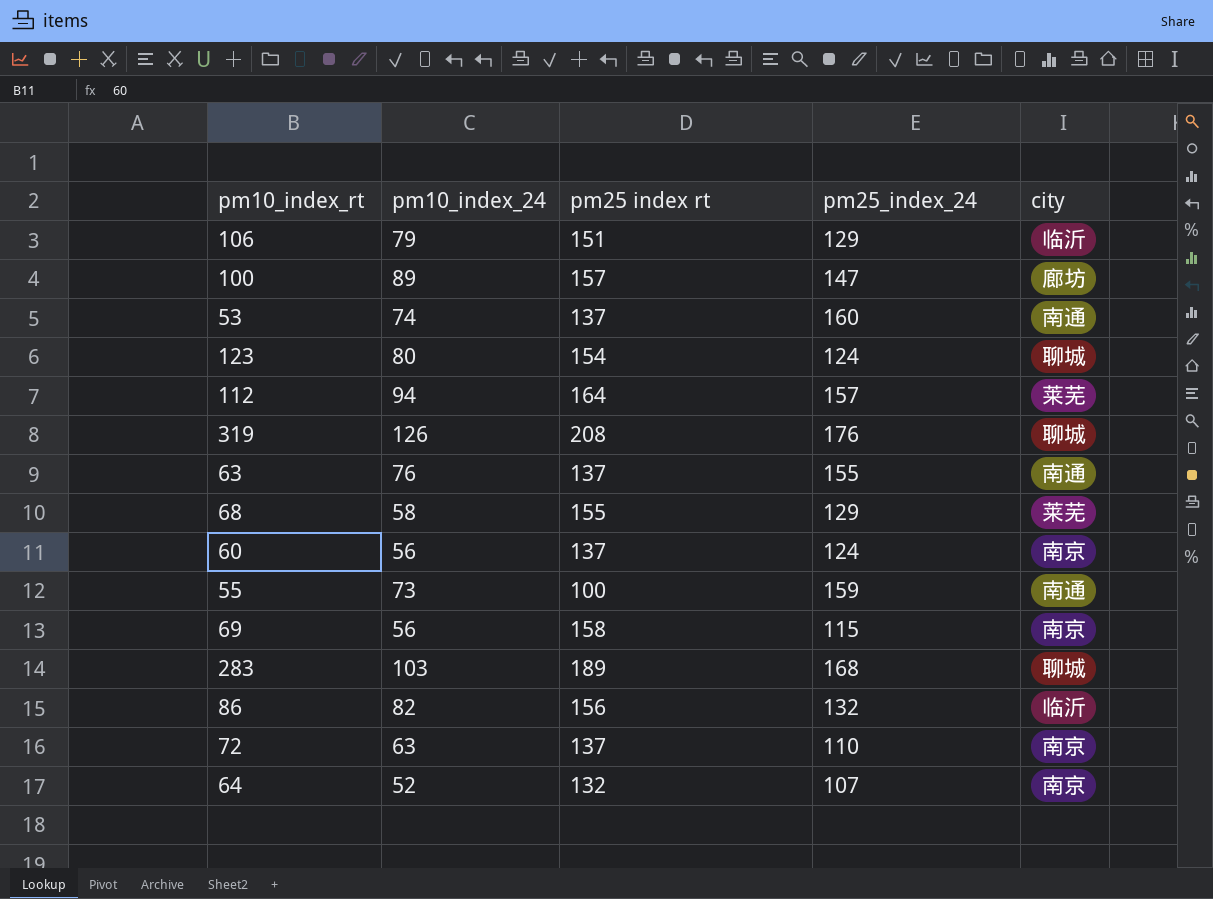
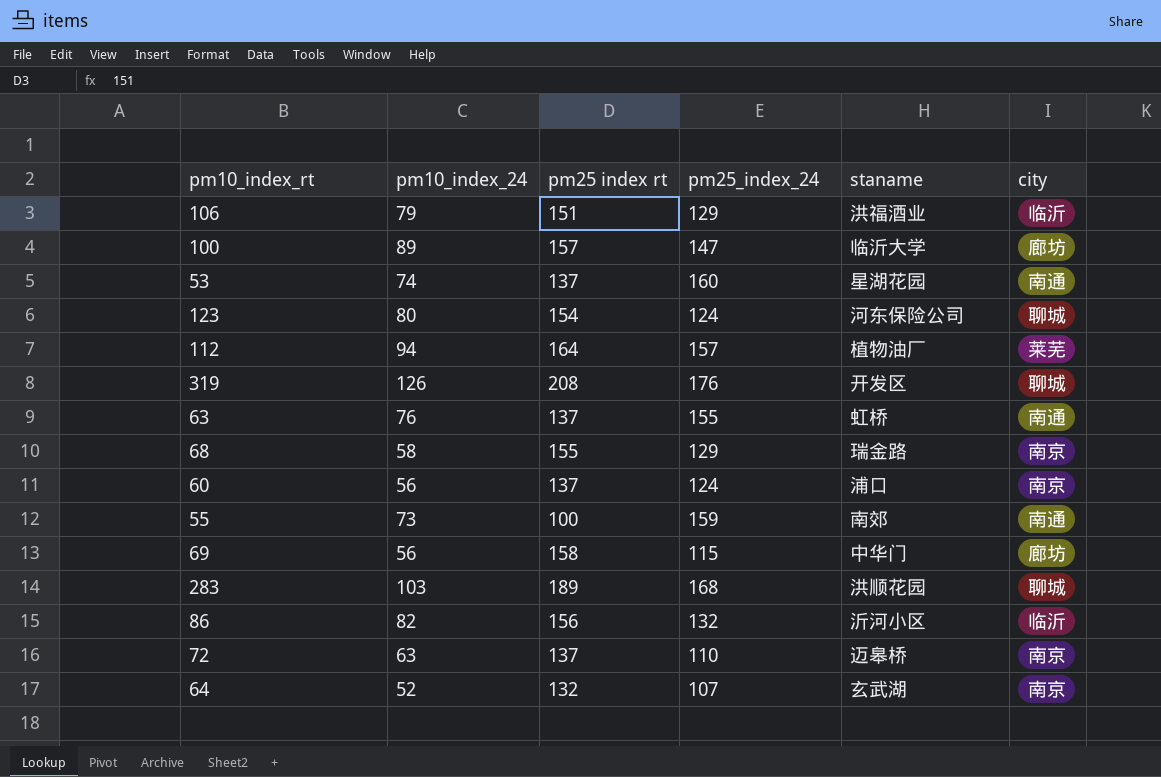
column staname | position: none -> 5
68 | city: 莱芜 -> 南京
69 | city: 南京 -> 廊坊

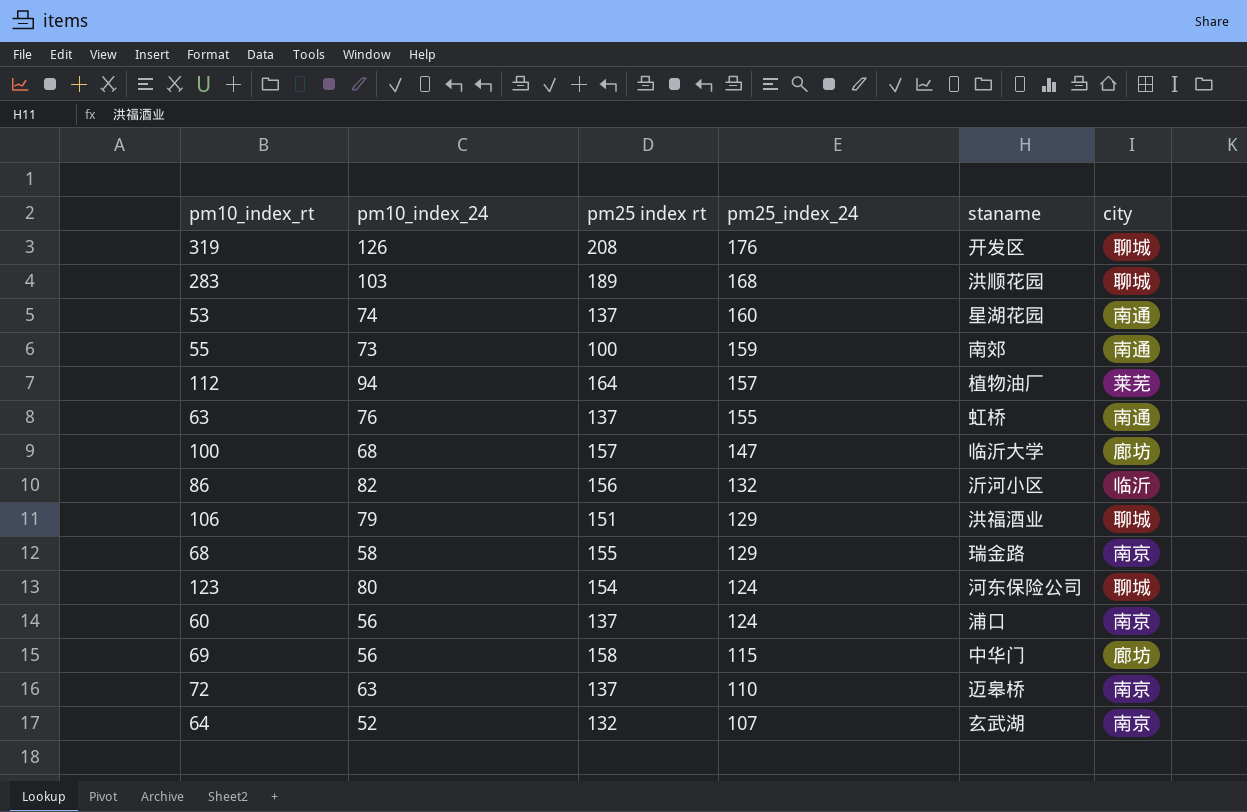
row order: none -> pm25_index_24 descending
100 | pm10_index_24: 89 -> 68
106 | city: 临沂 -> 聊城

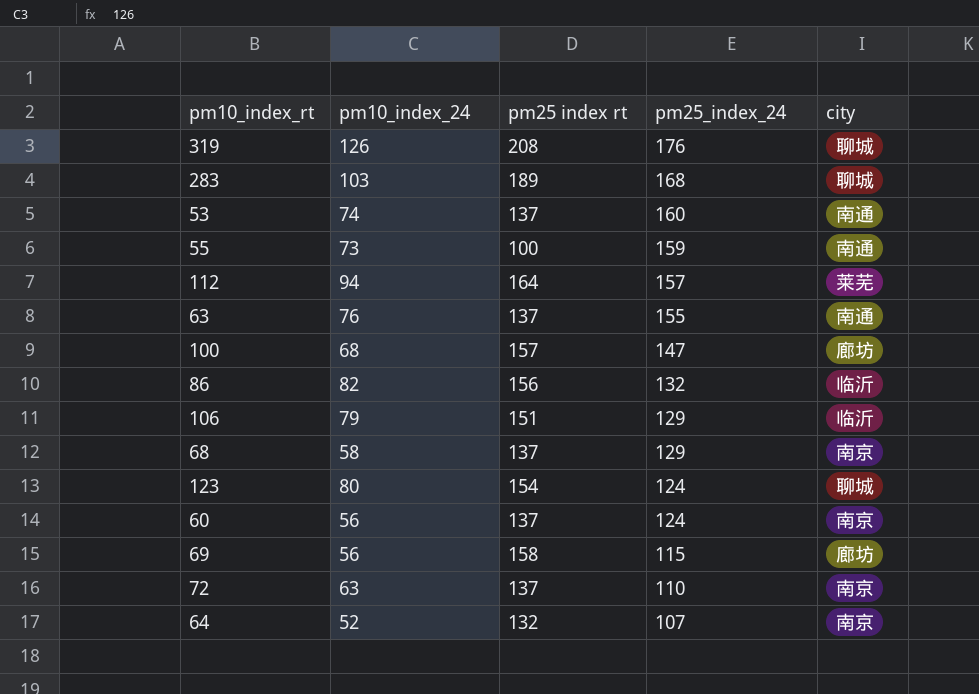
column staname | position: 5 -> none
106 | city: 聊城 -> 临沂
68 | pm25 index rt: 155 -> 137

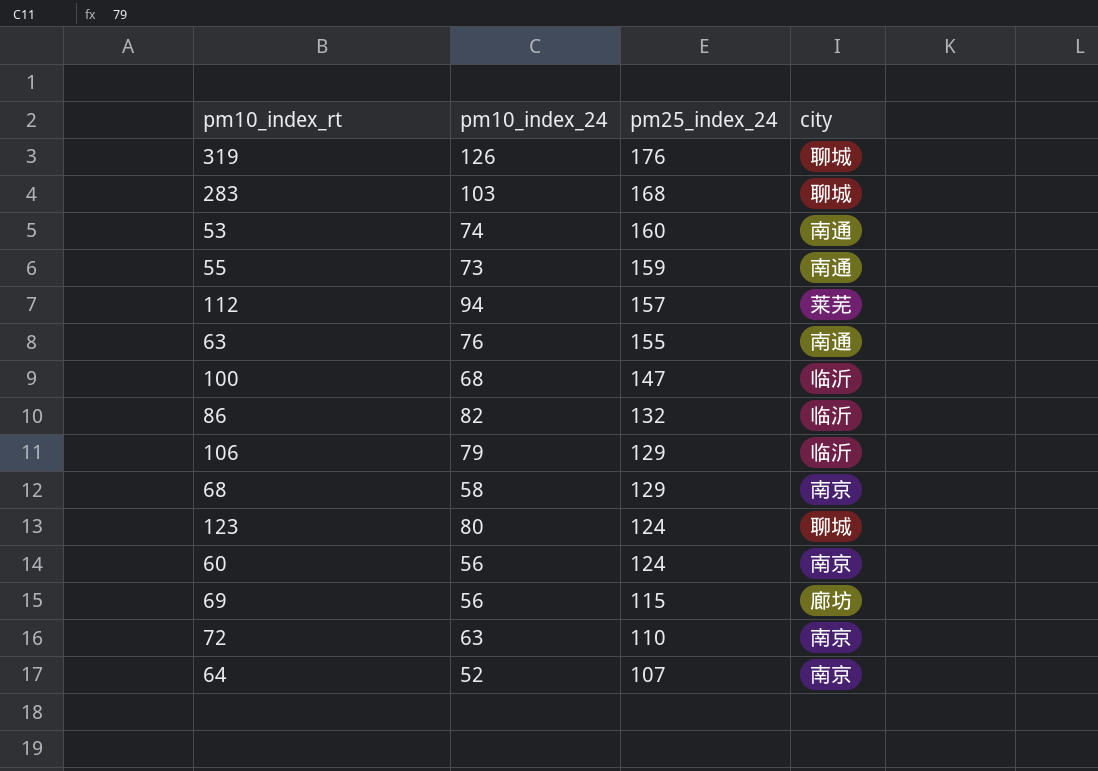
column pm25 index rt | position: 3 -> none
100 | city: 廊坊 -> 临沂

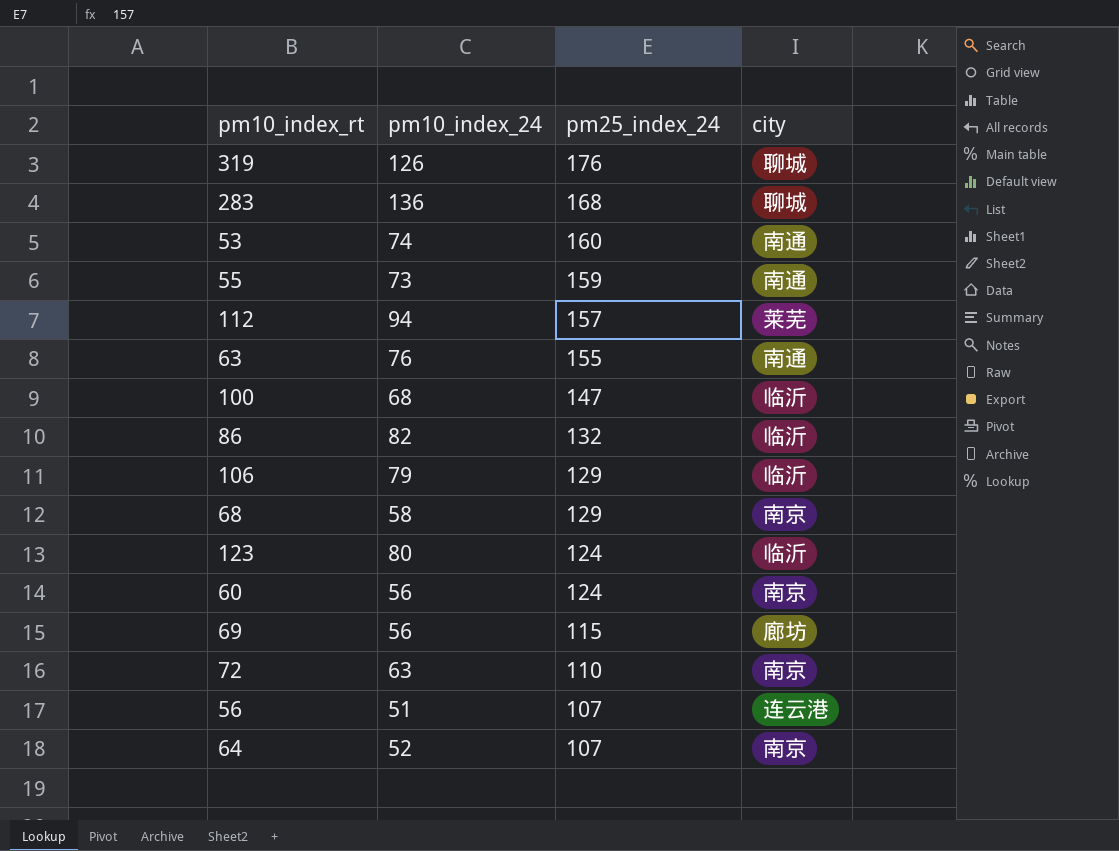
283 | pm10_index_24: 103 -> 136
123 | city: 聊城 -> 临沂
row 56: none -> 51 | 107 | 连云港

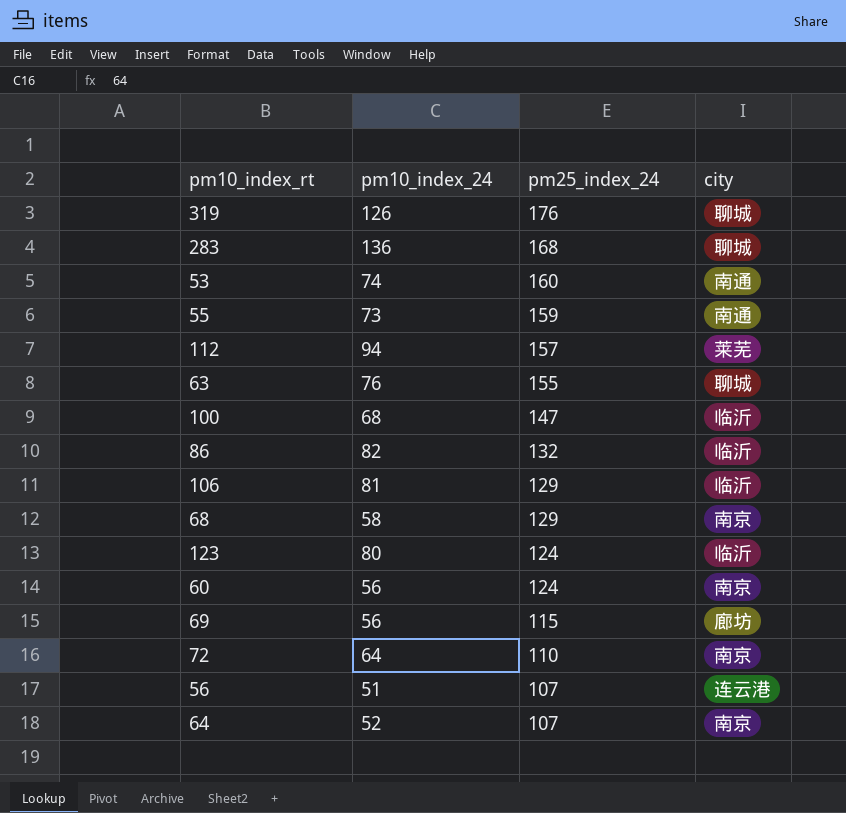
63 | city: 南通 -> 聊城
106 | pm10_index_24: 79 -> 81
72 | pm10_index_24: 63 -> 64

